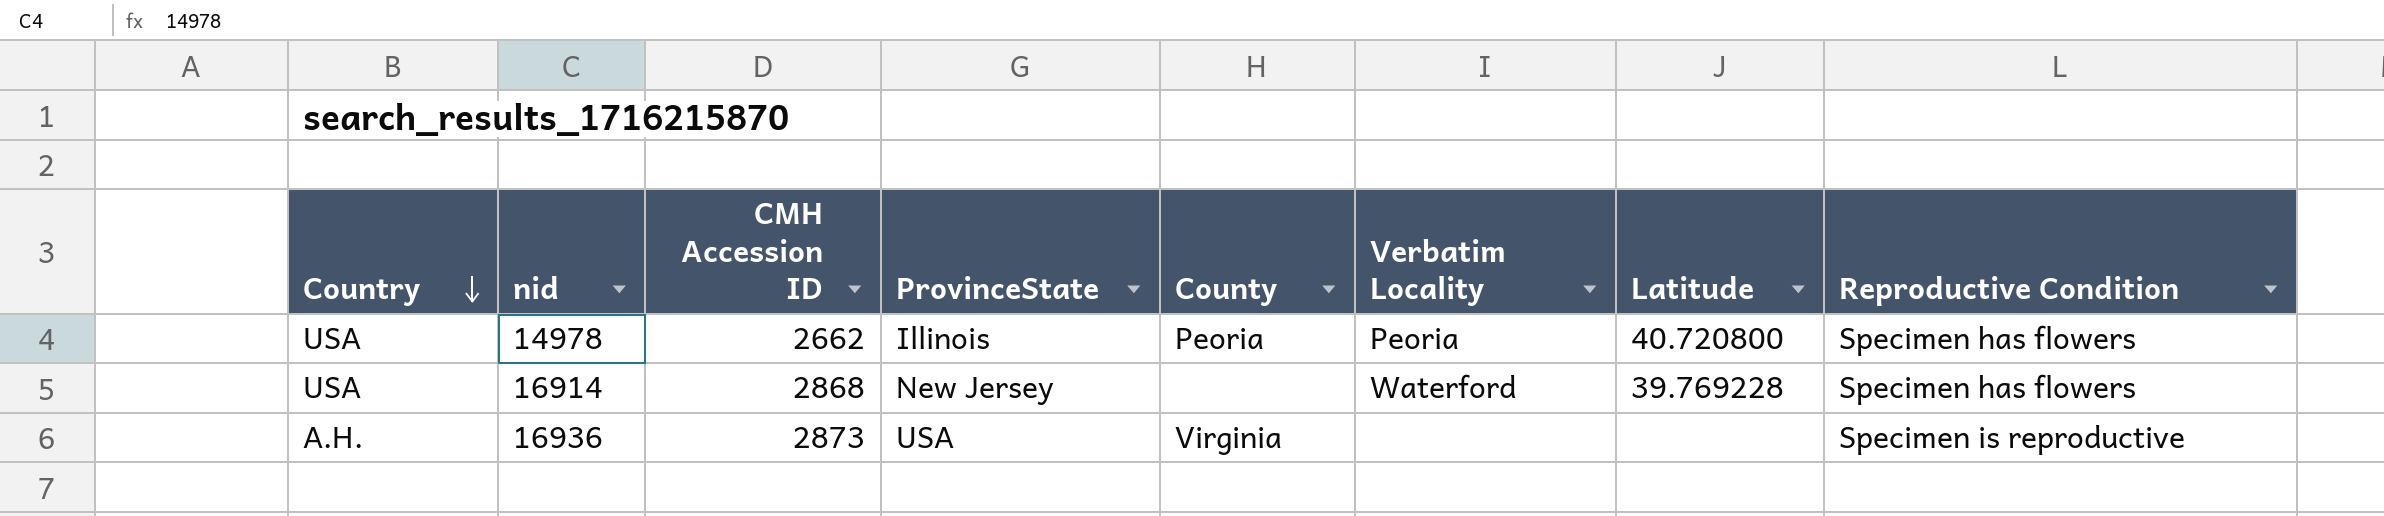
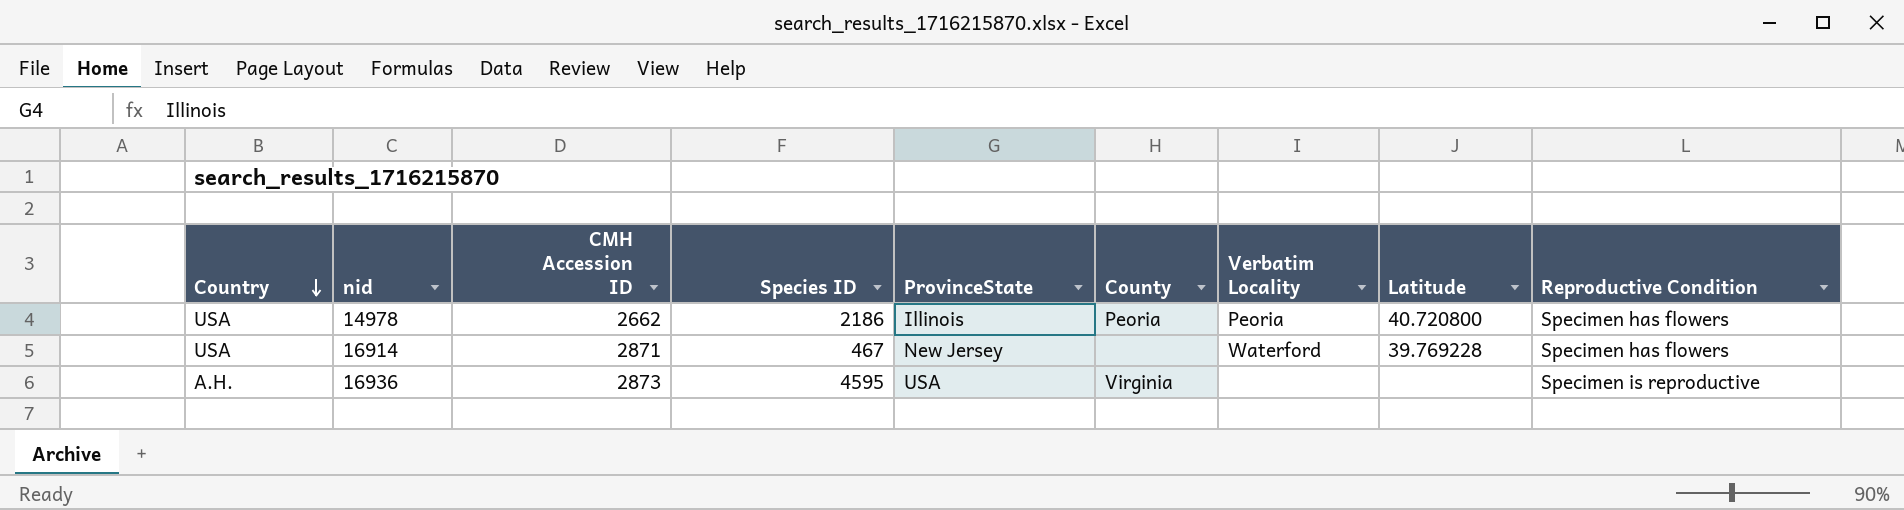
column Species ID | position: none -> 4
16914 | CMH Accession ID: 2868 -> 2871

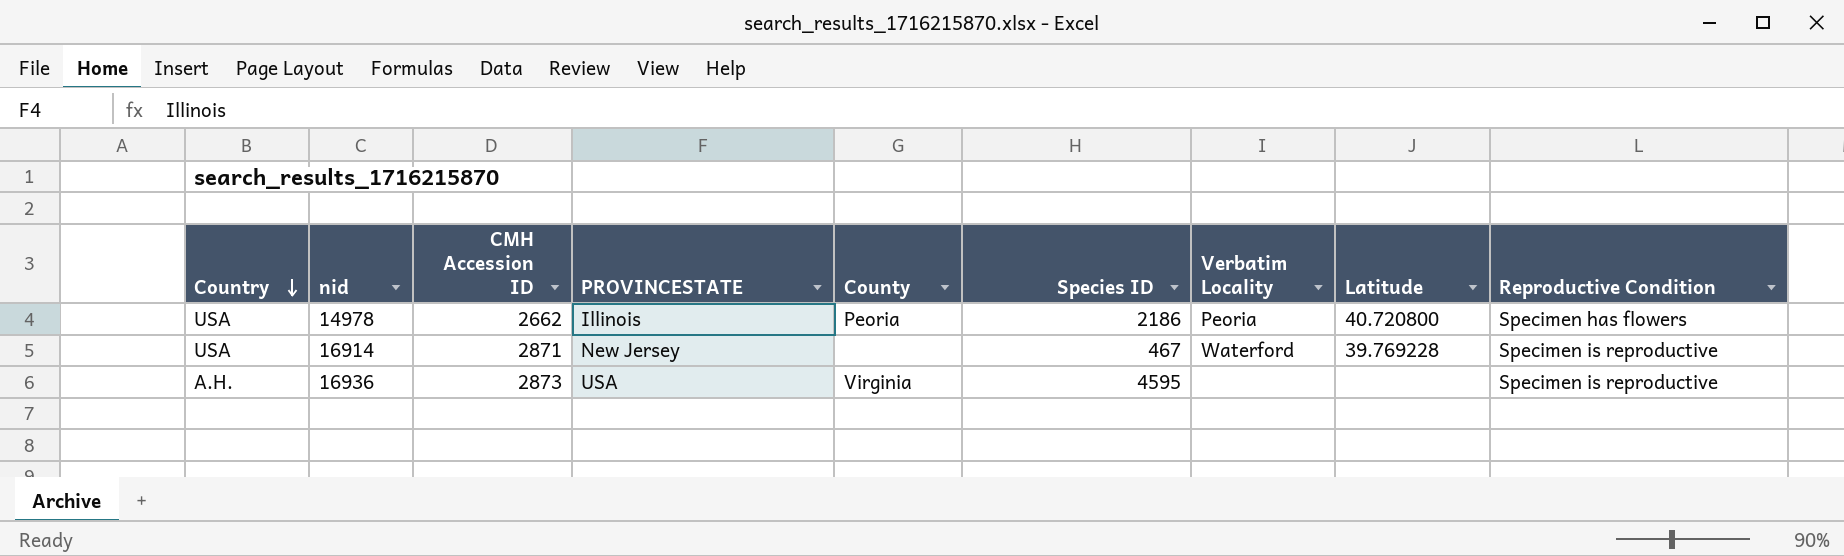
column name: ProvinceState -> PROVINCESTATE
column Species ID | position: 4 -> 6
16914 | Reproductive Condition: Specimen has flowers -> Specimen is reproductive

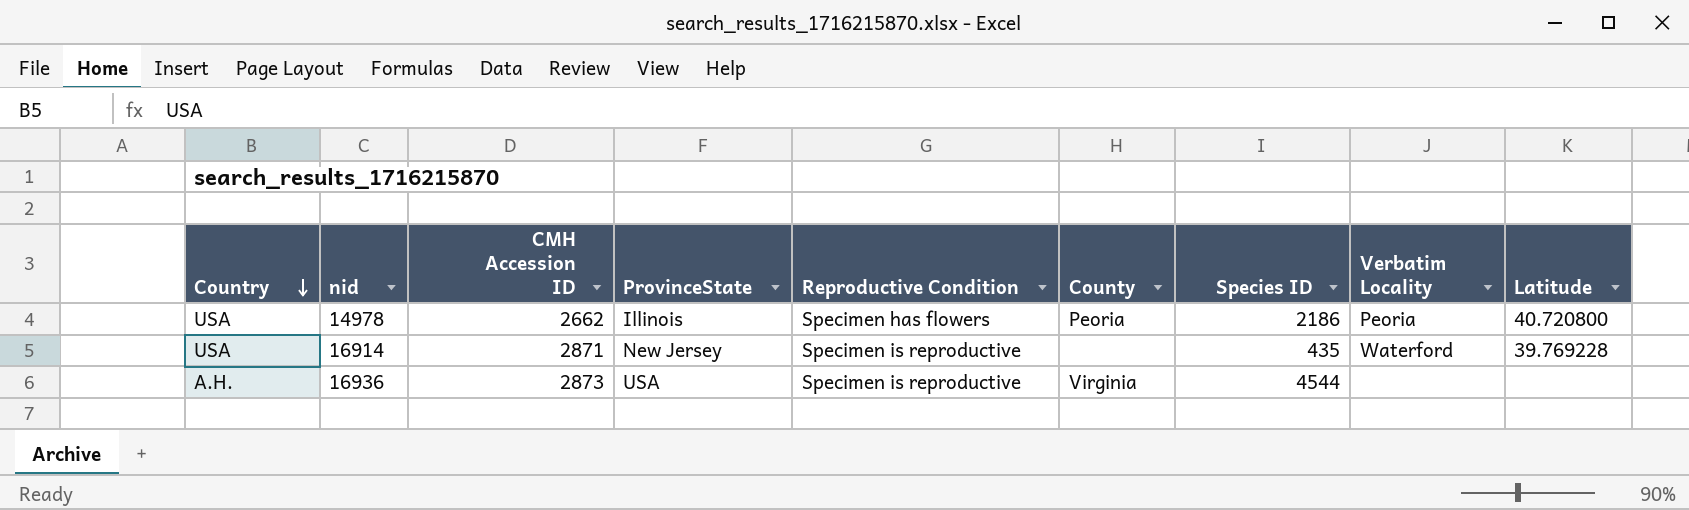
column name: PROVINCESTATE -> ProvinceState
column Reproductive Condition | position: 9 -> 5
16914 | Species ID: 467 -> 435
16936 | Species ID: 4595 -> 4544

